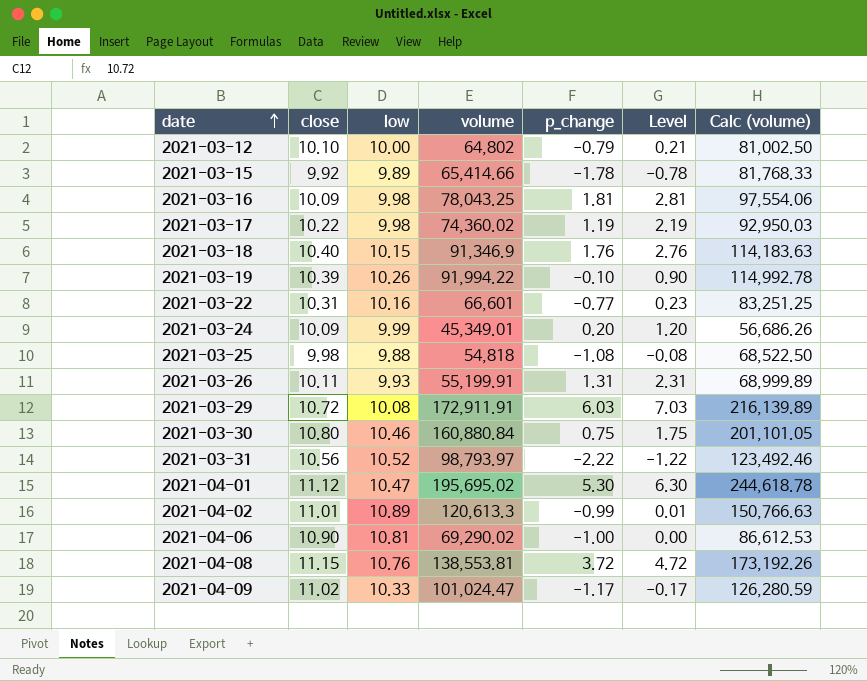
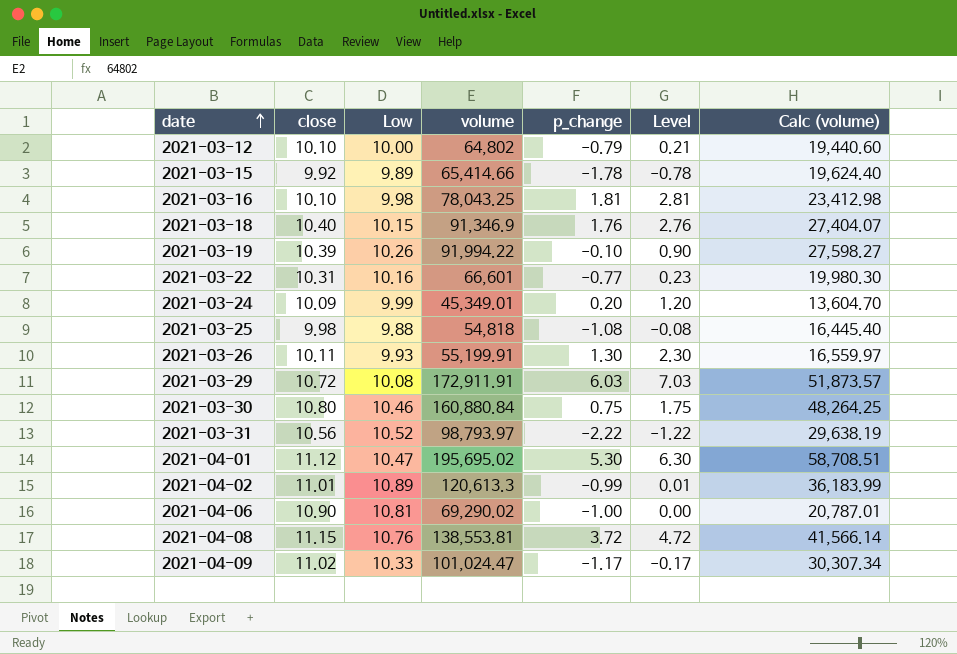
column name: low -> Low
column Calc (volume) | formula: [volume] * 1.25 -> [volume] * 0.3
row 2021-03-17: 10.22 | 9.98 | 74,360.02 | 1.19 | 2.19 | 92,950.03 -> none
2021-03-16 | close: 10.09 -> 10.10
2021-03-26 | p_change: 1.31 -> 1.30
2021-03-26 | Level: 2.31 -> 2.30

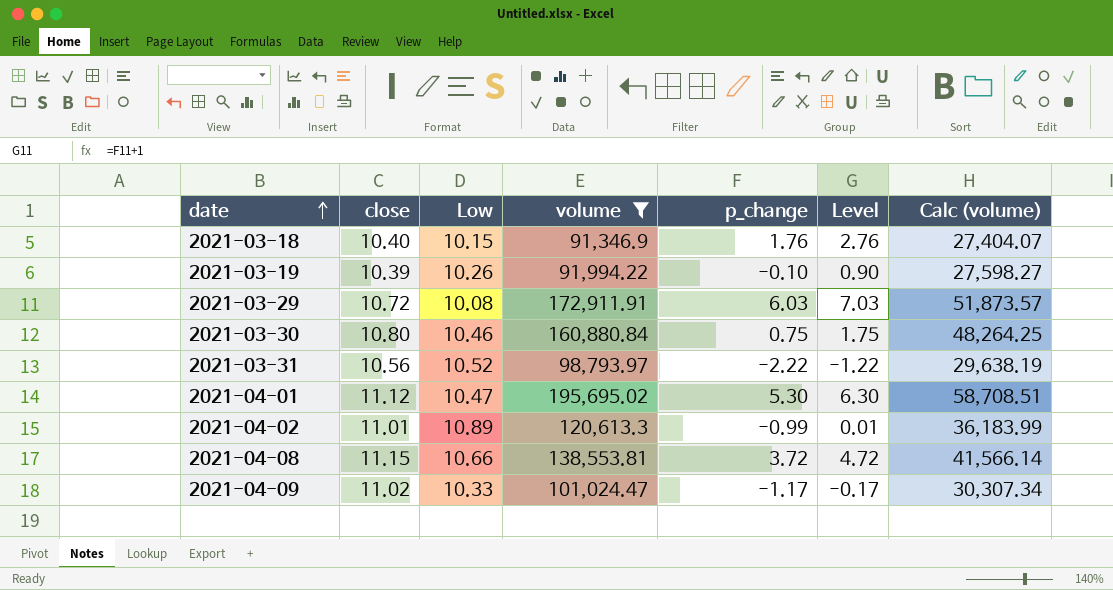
filter: none -> volume >= 91,346.9
2021-04-08 | Low: 10.76 -> 10.66

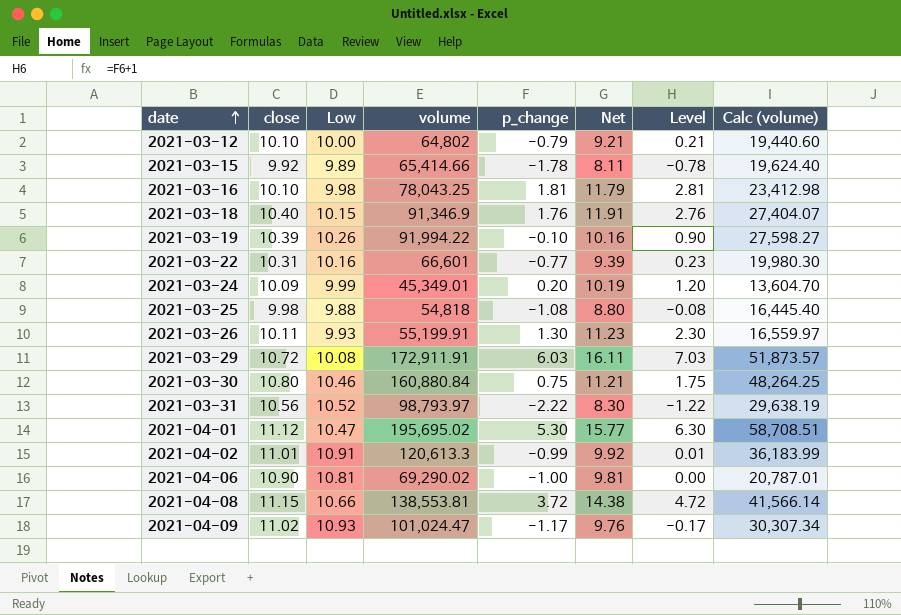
filter: volume >= 91,346.9 -> none
column Net | formula: none -> [Low] + [p_change]
2021-04-02 | Low: 10.89 -> 10.91
2021-04-09 | Low: 10.33 -> 10.93

